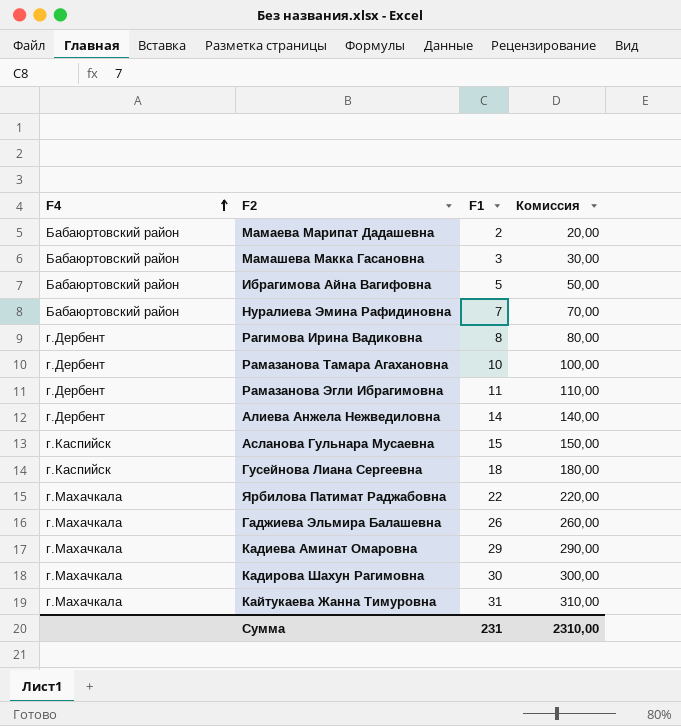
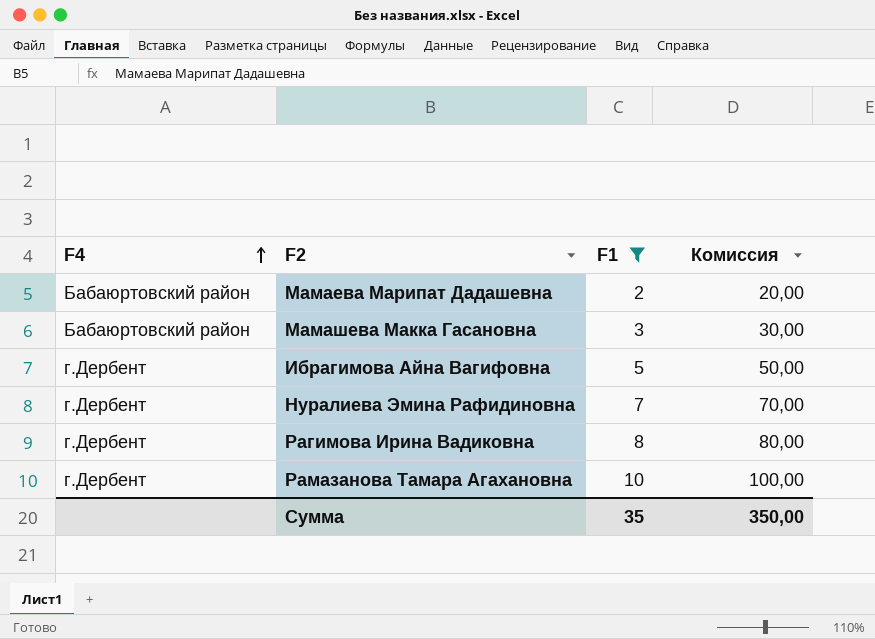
filter: none -> F1 <= 10
Ибрагимова Айна Вагифовна | F4: Бабаюртовский район -> г.Дербент
Нуралиева Эмина Рафидиновна | F4: Бабаюртовский район -> г.Дербент
Сумма | F1: 231 -> 35
Сумма | Комиссия: 2310,00 -> 350,00

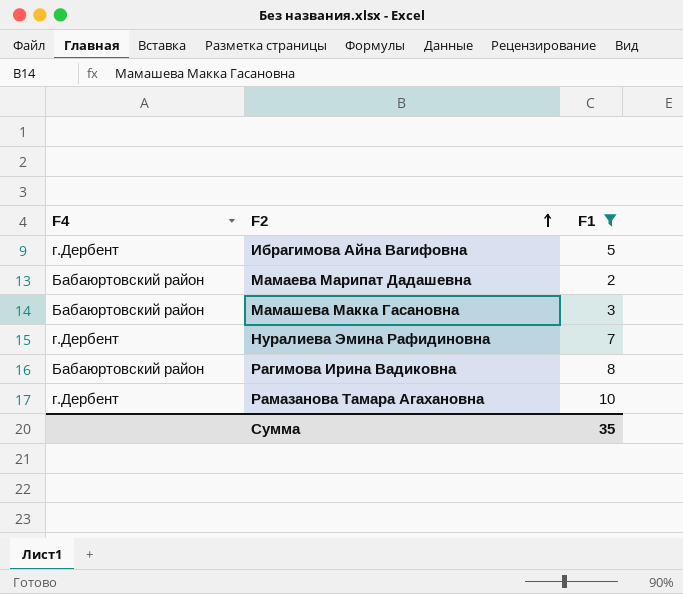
row order: F4 ascending -> F2 ascending
column Комиссия | formula: [F1] * 10 -> none
Рагимова Ирина Вадиковна | F4: г.Дербент -> Бабаюртовский район

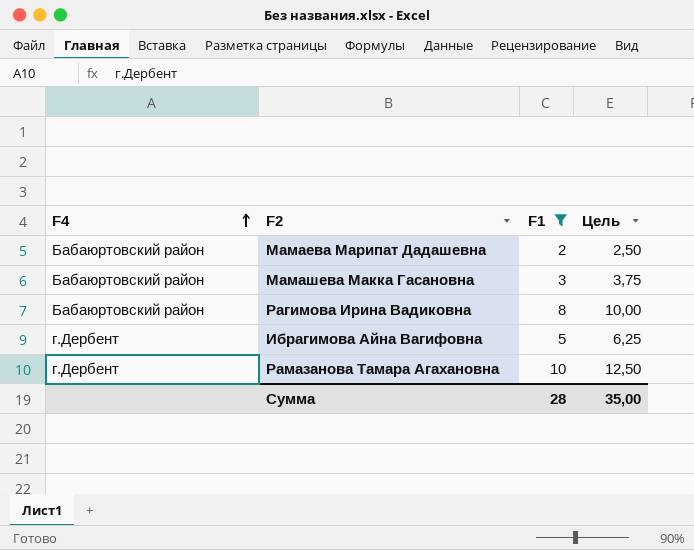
row order: F2 ascending -> F4 ascending
column Цель | formula: none -> [F1] * 1,25
row Нуралиева Эмина Рафидиновна: г.Дербент | 7 -> none
Сумма | F1: 35 -> 28

